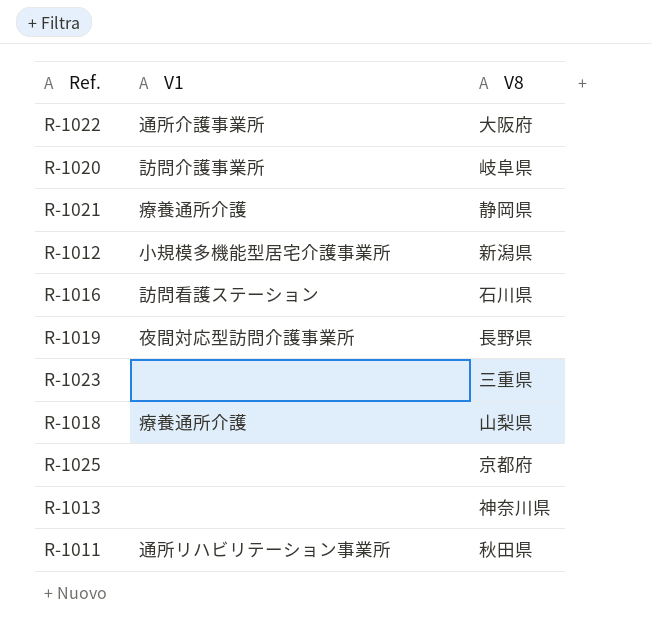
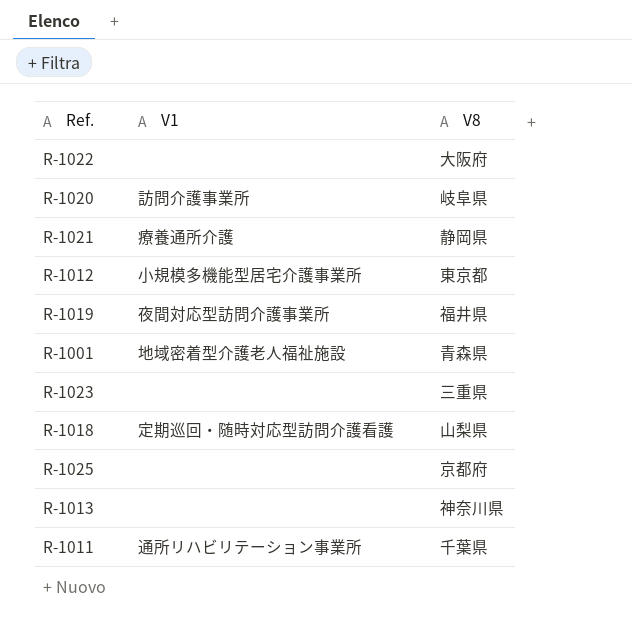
row R-1016: 訪問看護ステーション | 石川県 -> none
R-1022 | V1: 通所介護事業所 -> none
R-1012 | V8: 新潟県 -> 東京都
R-1019 | V8: 長野県 -> 福井県
row R-1001: none -> 地域密着型介護老人福祉施設 | 青森県
R-1018 | V1: 療養通所介護 -> 定期巡回・随時対応型訪問介護看護
R-1011 | V8: 秋田県 -> 千葉県

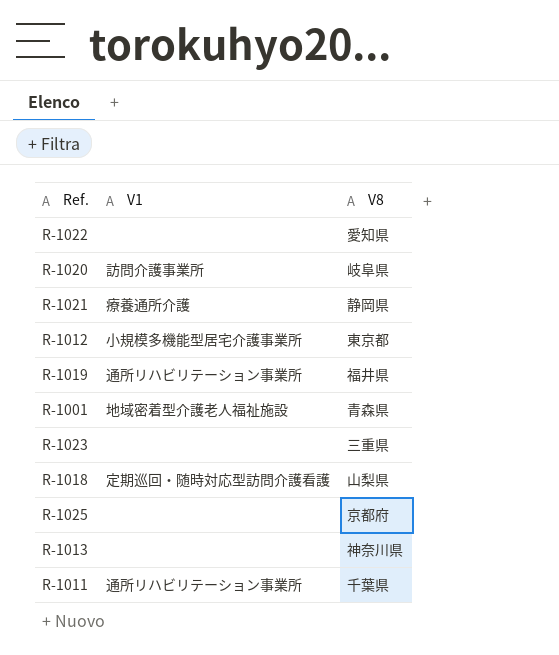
R-1022 | V8: 大阪府 -> 愛知県
R-1019 | V1: 夜間対応型訪問介護事業所 -> 通所リハビリテーション事業所

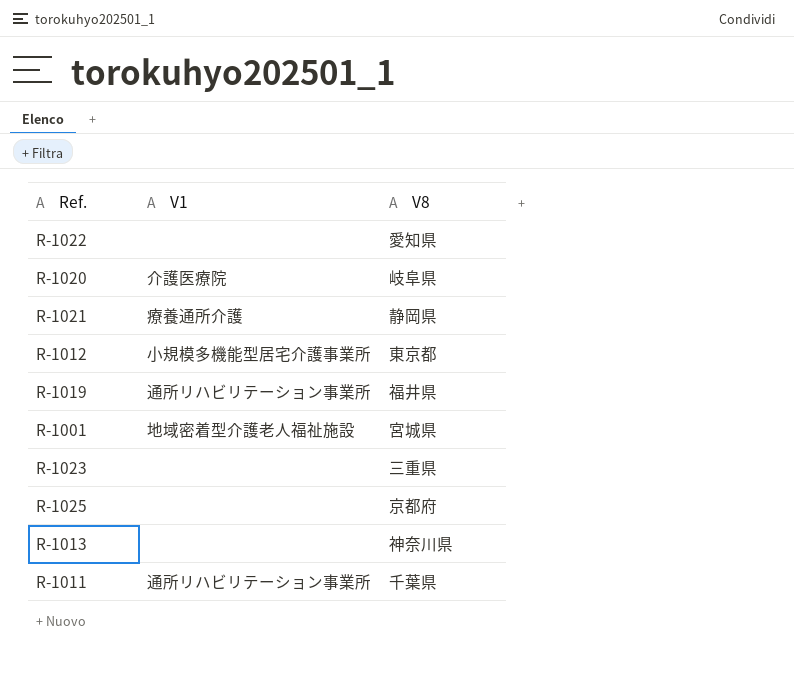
row R-1018: 定期巡回・随時対応型訪問介護看護 | 山梨県 -> none
R-1020 | V1: 訪問介護事業所 -> 介護医療院
R-1001 | V8: 青森県 -> 宮城県

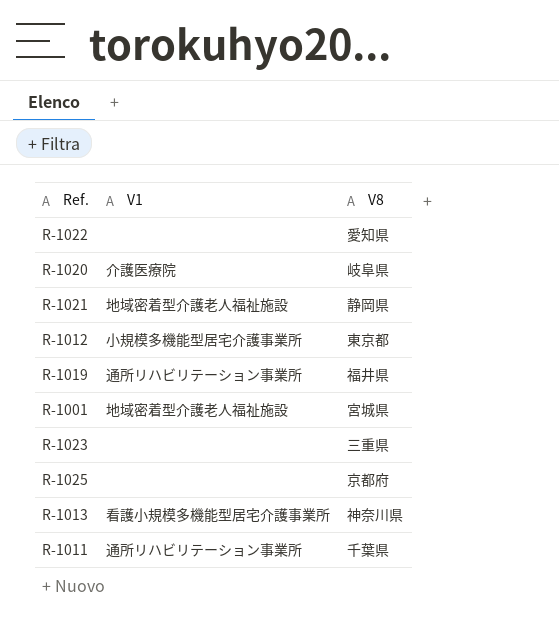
R-1021 | V1: 療養通所介護 -> 地域密着型介護老人福祉施設
R-1013 | V1: none -> 看護小規模多機能型居宅介護事業所

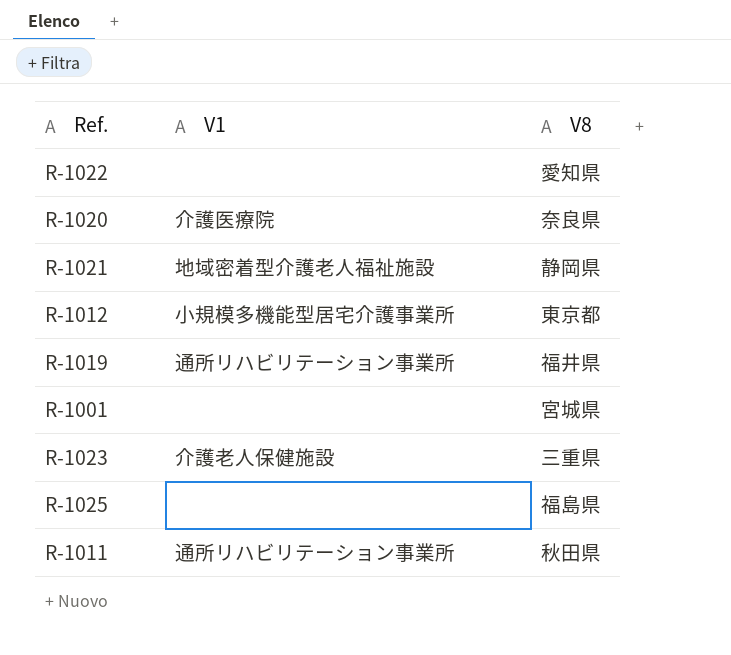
row R-1013: 看護小規模多機能型居宅介護事業所 | 神奈川県 -> none
R-1020 | V8: 岐阜県 -> 奈良県
R-1001 | V1: 地域密着型介護老人福祉施設 -> none
R-1023 | V1: none -> 介護老人保健施設
R-1025 | V8: 京都府 -> 福島県
R-1011 | V8: 千葉県 -> 秋田県

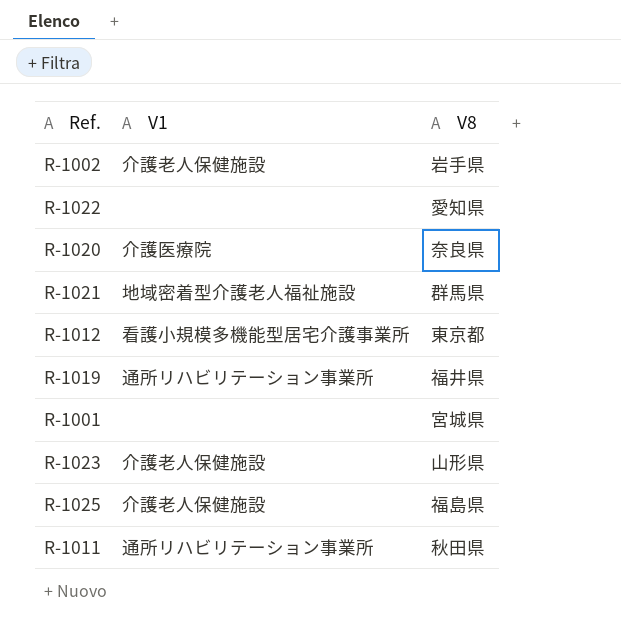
row R-1002: none -> 介護老人保健施設 | 岩手県
R-1021 | V8: 静岡県 -> 群馬県
R-1012 | V1: 小規模多機能型居宅介護事業所 -> 看護小規模多機能型居宅介護事業所
R-1023 | V8: 三重県 -> 山形県
R-1025 | V1: none -> 介護老人保健施設

